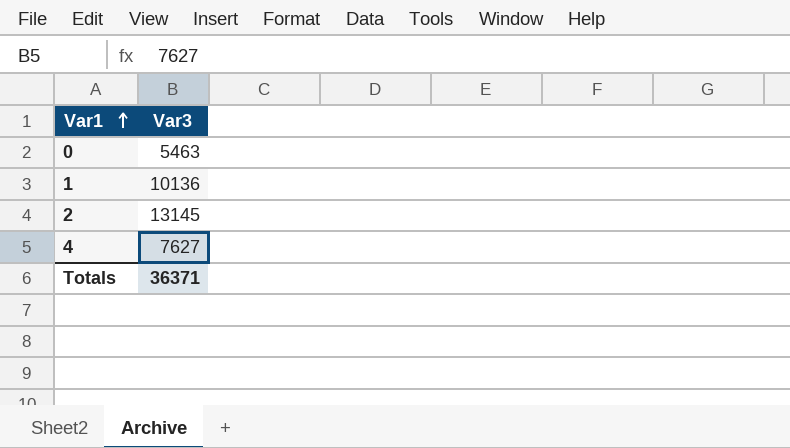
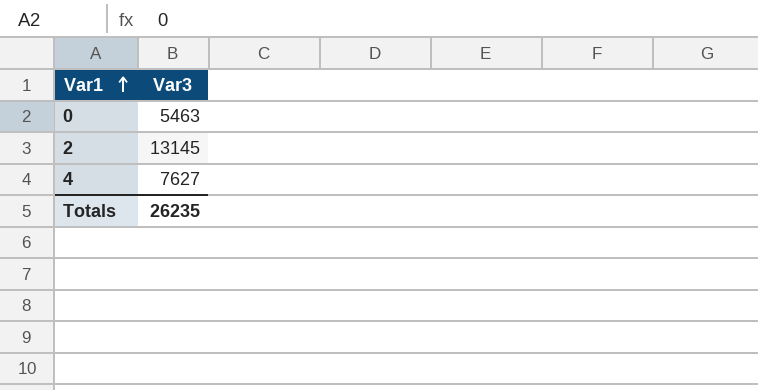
row 1: 10136 -> none
Totals | Var3: 36371 -> 26235

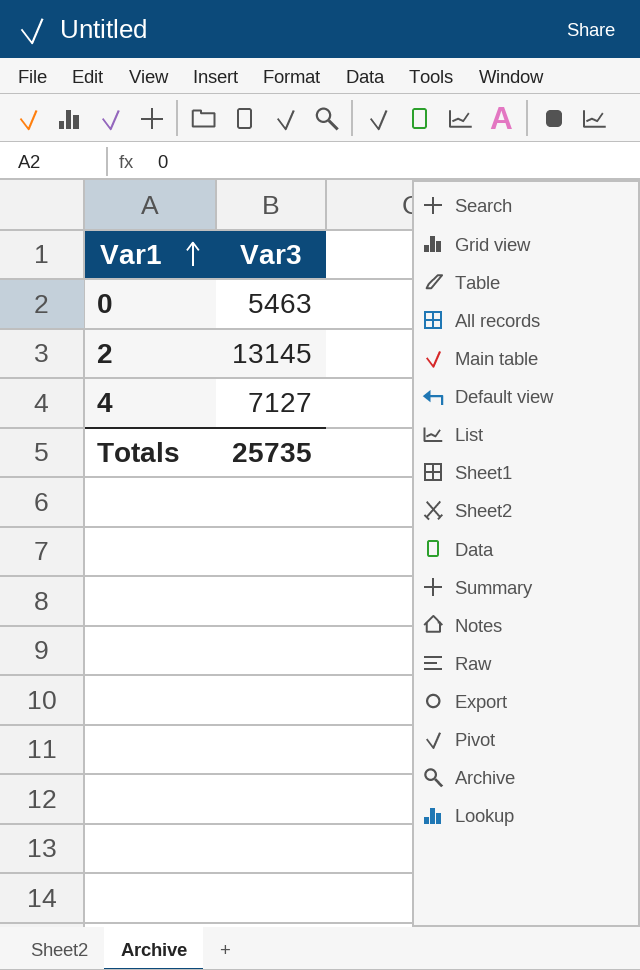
4 | Var3: 7627 -> 7127
Totals | Var3: 26235 -> 25735

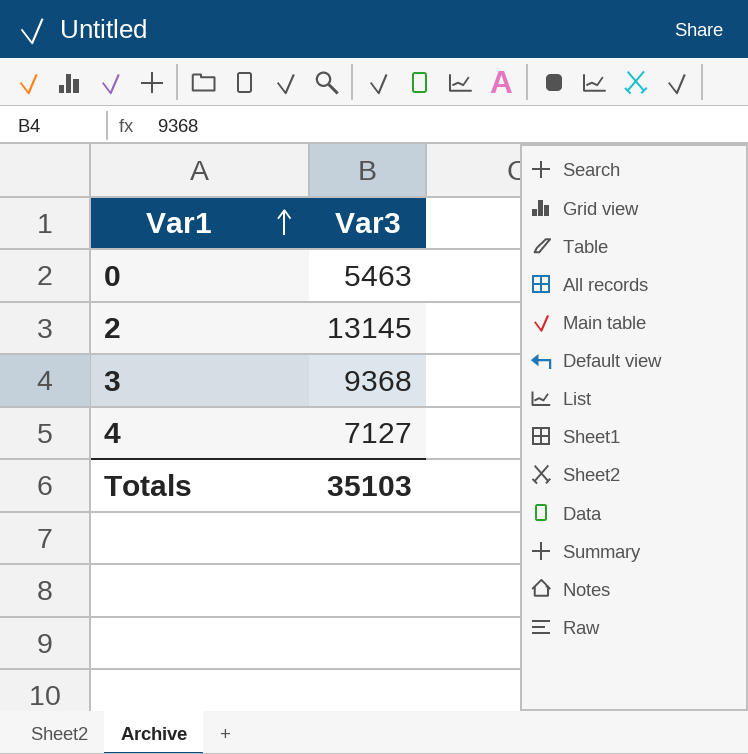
row 3: none -> 9368
Totals | Var3: 25735 -> 35103

